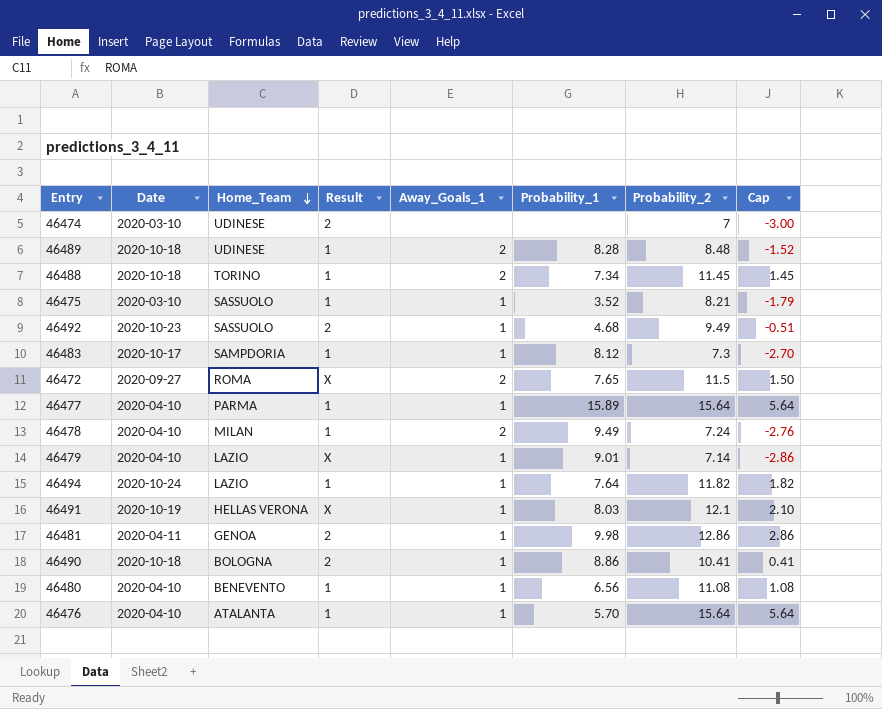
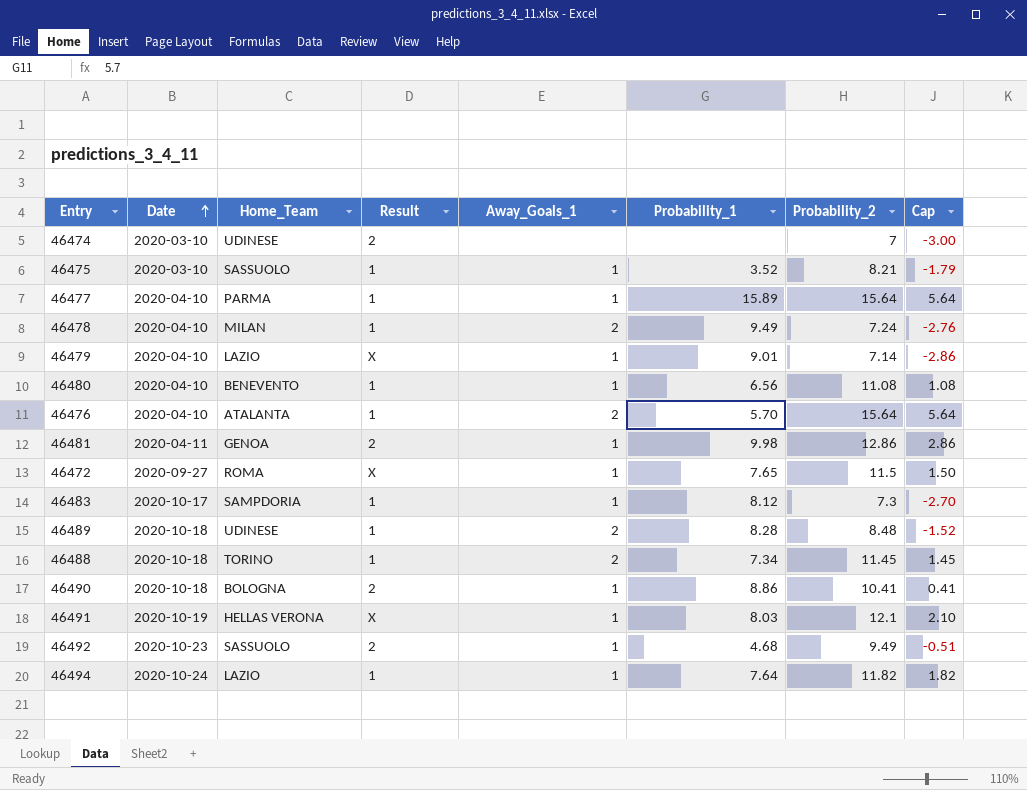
row order: Home_Team descending -> Date ascending
46476 | Away_Goals_1: 1 -> 2
46472 | Away_Goals_1: 2 -> 1

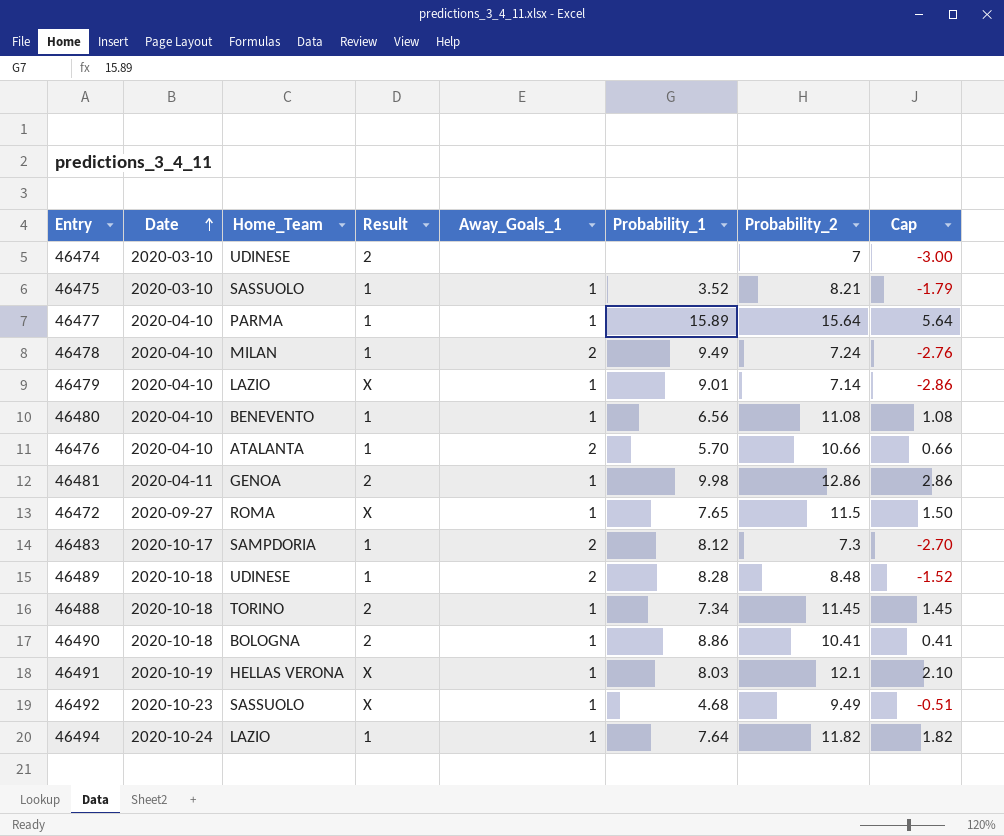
46476 | Probability_2: 15.64 -> 10.66
46476 | Cap: 5.64 -> 0.66
46483 | Away_Goals_1: 1 -> 2
46488 | Result: 1 -> 2
46488 | Away_Goals_1: 2 -> 1
46492 | Result: 2 -> X

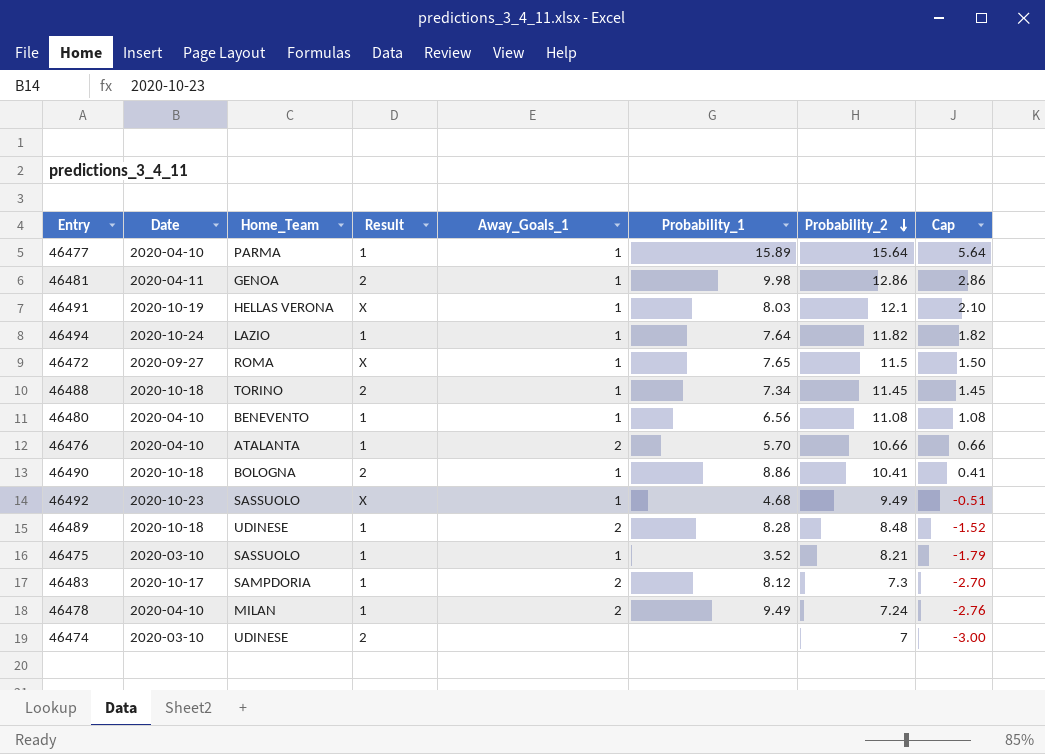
row order: Date ascending -> Probability_2 descending
row 46479: 2020-04-10 | LAZIO | X | 1 | 9.01 | 7.14 | -2.86 -> none

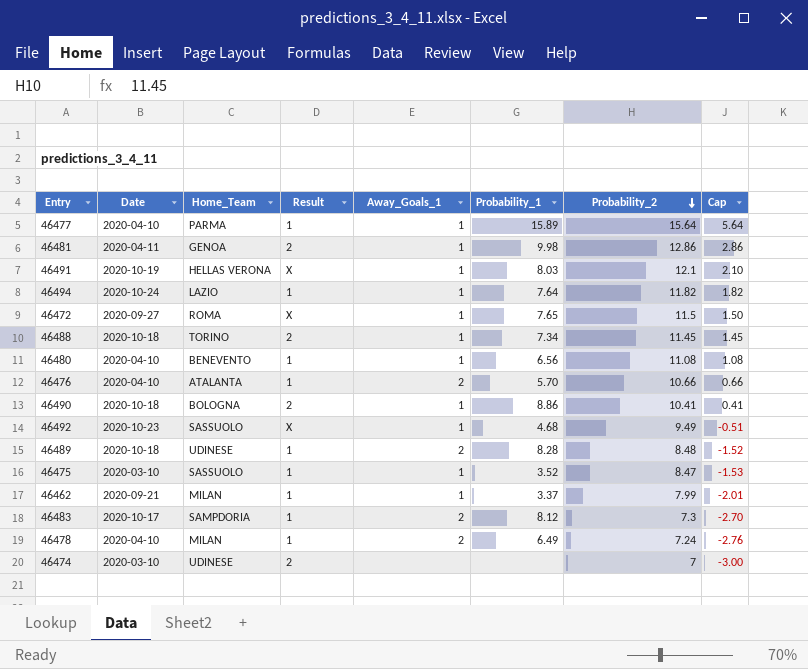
46475 | Probability_2: 8.21 -> 8.47
46475 | Cap: -1.79 -> -1.53
row 46462: none -> 2020-09-21 | MILAN | 1 | 1 | 3.37 | 7.99 | -2.01
46478 | Probability_1: 9.49 -> 6.49

